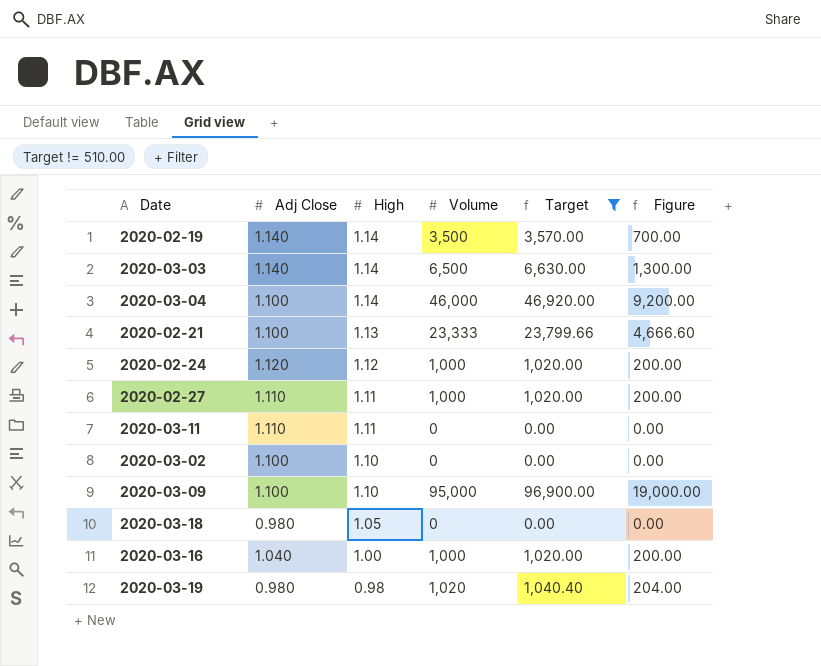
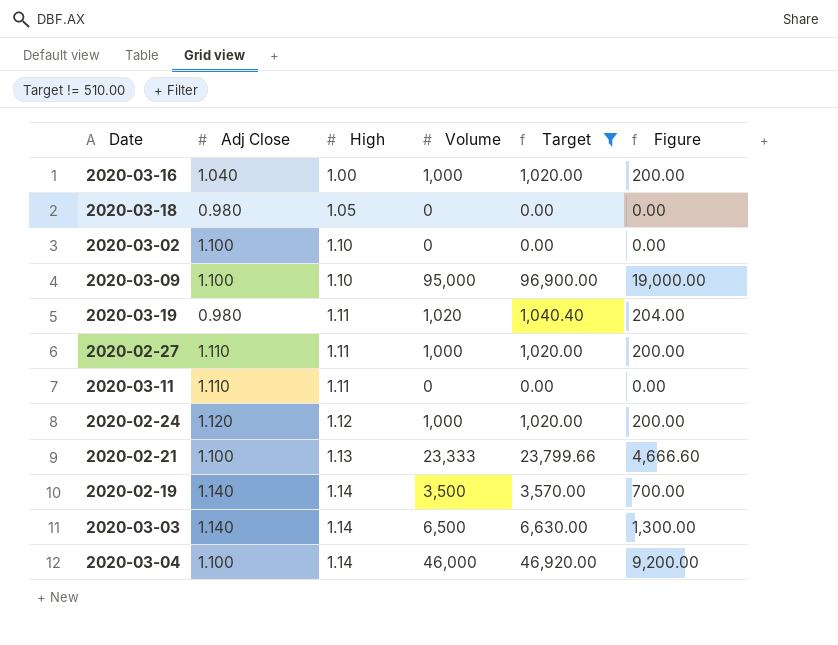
row order: High descending -> High ascending
2020-03-19 | High: 0.98 -> 1.11

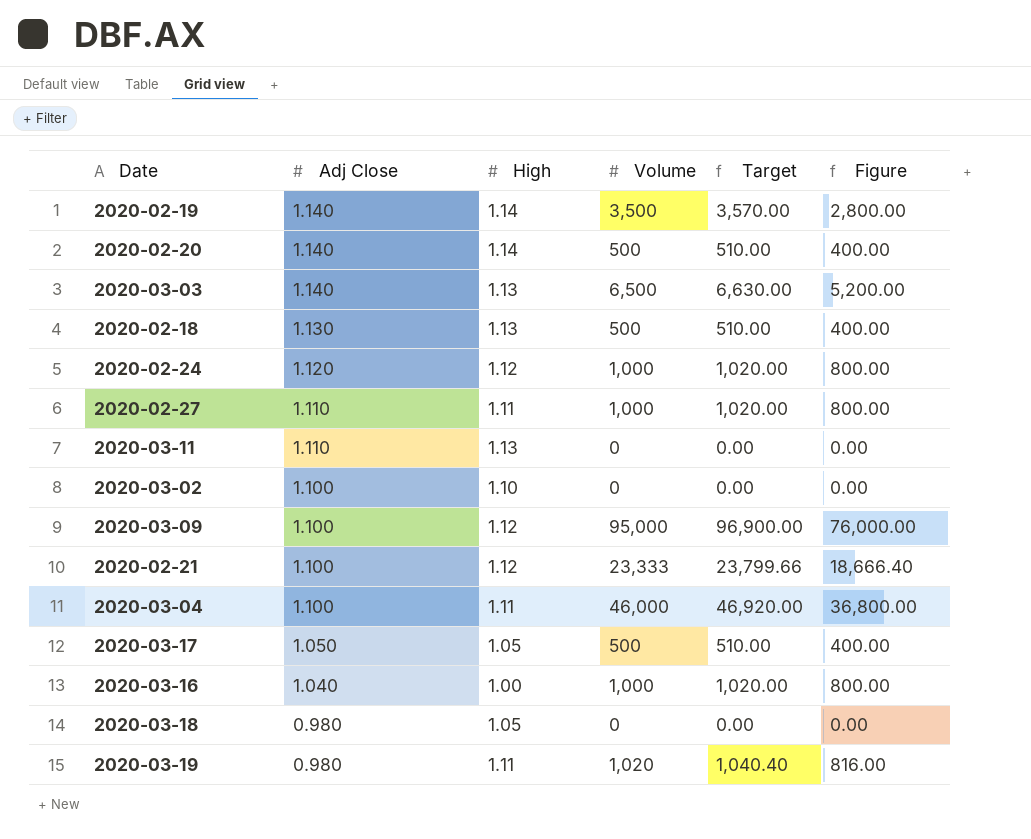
filter: Target != 510.00 -> none
row order: High ascending -> Adj Close descending
column Figure | formula: [Volume] * 0.2 -> [Volume] * 0.8
2020-03-03 | High: 1.14 -> 1.13
2020-03-11 | High: 1.11 -> 1.13
2020-03-09 | High: 1.10 -> 1.12
2020-02-21 | High: 1.13 -> 1.12
2020-03-04 | High: 1.14 -> 1.11

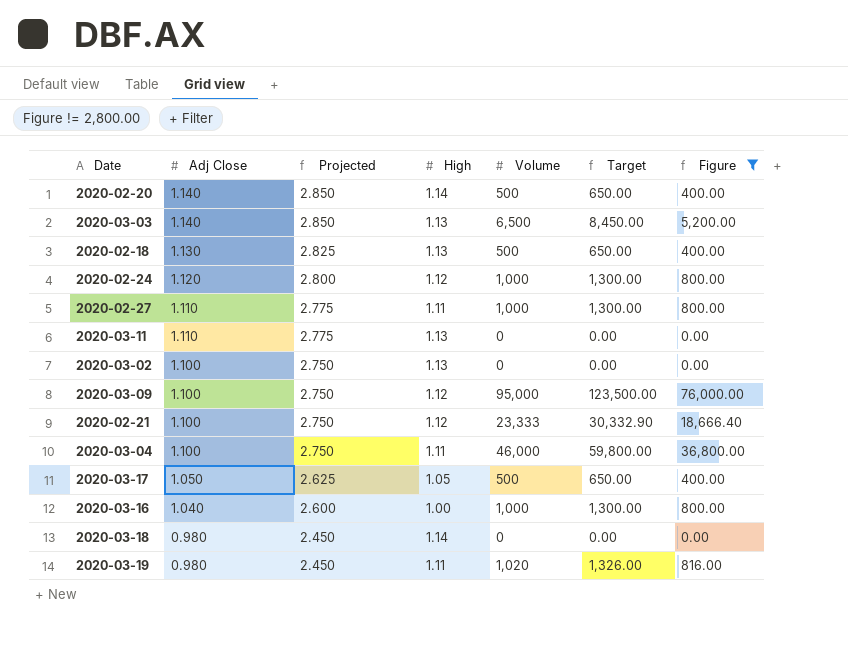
filter: none -> Figure != 2,800.00
column Projected | formula: none -> [Adj Close] * 2.5
column Target | formula: [Volume] * 1.02 -> [Volume] * 1.3
2020-03-02 | High: 1.10 -> 1.13
2020-03-18 | High: 1.05 -> 1.14

